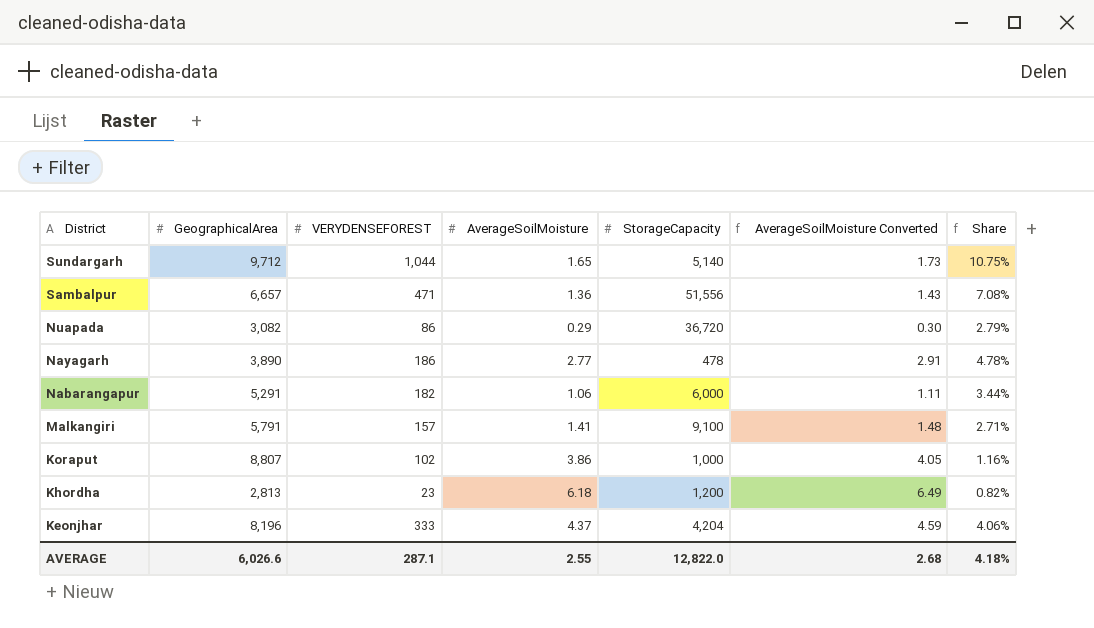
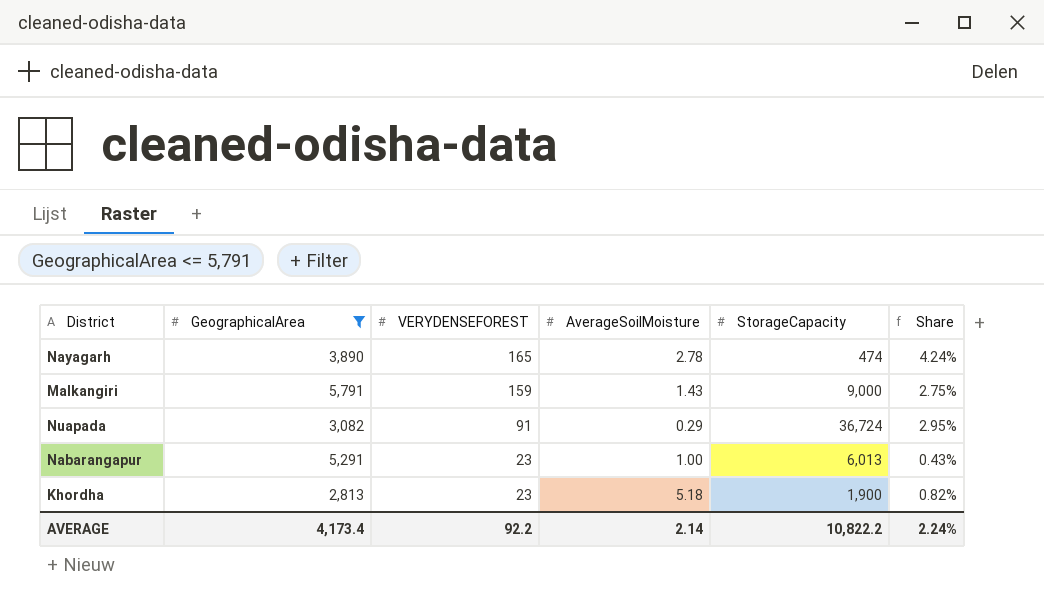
filter: none -> GeographicalArea <= 5,791
row order: District descending -> VERYDENSEFOREST descending
column AverageSoilMoisture Converted | formula: [AverageSoilMoisture] * 1.05 -> none
Nayagarh | VERYDENSEFOREST: 186 -> 165
Nayagarh | AverageSoilMoisture: 2.77 -> 2.78
Nayagarh | StorageCapacity: 478 -> 474
Nayagarh | Share: 4.78% -> 4.24%
Malkangiri | VERYDENSEFOREST: 157 -> 159
Malkangiri | AverageSoilMoisture: 1.41 -> 1.43
Malkangiri | StorageCapacity: 9,100 -> 9,000
Malkangiri | Share: 2.71% -> 2.75%
Nuapada | VERYDENSEFOREST: 86 -> 91
Nuapada | StorageCapacity: 36,720 -> 36,724
Nuapada | Share: 2.79% -> 2.95%
Nabarangapur | VERYDENSEFOREST: 182 -> 23
Nabarangapur | AverageSoilMoisture: 1.06 -> 1.00
Nabarangapur | StorageCapacity: 6,000 -> 6,013
Nabarangapur | Share: 3.44% -> 0.43%
Khordha | AverageSoilMoisture: 6.18 -> 5.18
Khordha | StorageCapacity: 1,200 -> 1,900
AVERAGE | GeographicalArea: 6,026.6 -> 4,173.4
AVERAGE | VERYDENSEFOREST: 287.1 -> 92.2
AVERAGE | AverageSoilMoisture: 2.55 -> 2.14
AVERAGE | StorageCapacity: 12,822.0 -> 10,822.2
AVERAGE | Share: 4.18% -> 2.24%

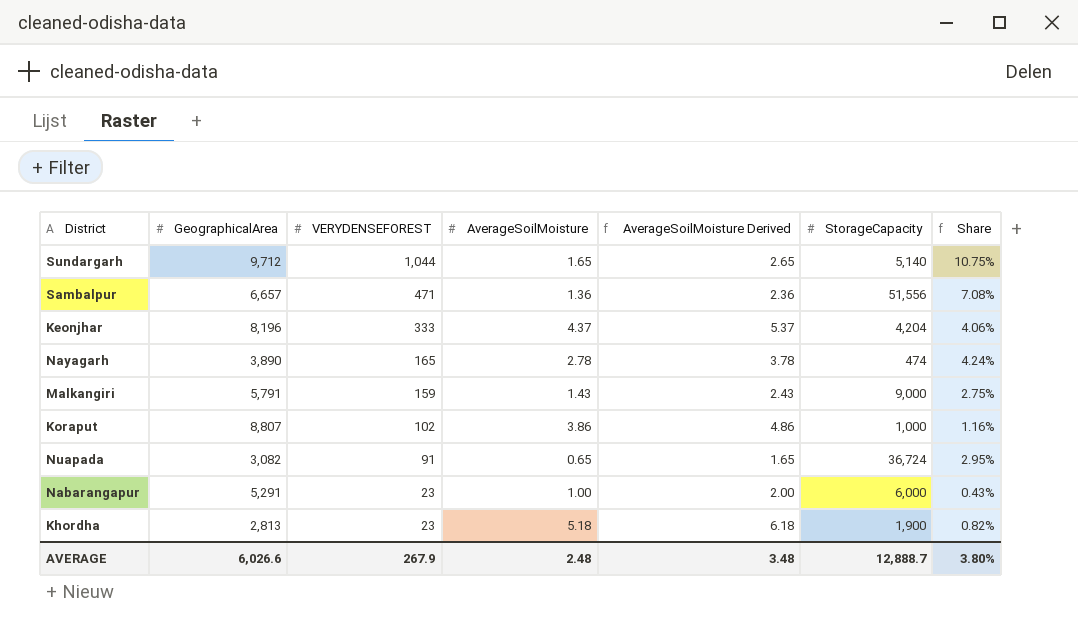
filter: GeographicalArea <= 5,791 -> none
column AverageSoilMoisture Derived | formula: none -> [AverageSoilMoisture] + 1
Nuapada | AverageSoilMoisture: 0.29 -> 0.65
Nabarangapur | StorageCapacity: 6,013 -> 6,000
AVERAGE | GeographicalArea: 4,173.4 -> 6,026.6
AVERAGE | VERYDENSEFOREST: 92.2 -> 267.9
AVERAGE | AverageSoilMoisture: 2.14 -> 2.48
AVERAGE | StorageCapacity: 10,822.2 -> 12,888.7
AVERAGE | Share: 2.24% -> 3.80%

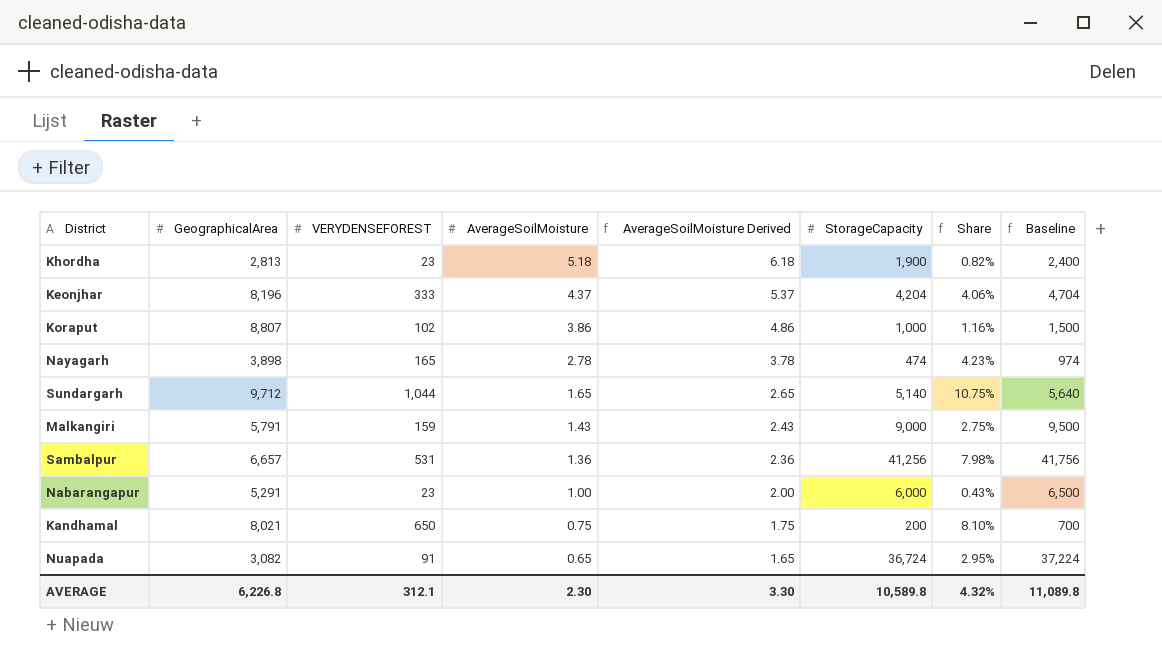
row order: VERYDENSEFOREST descending -> AverageSoilMoisture descending
column Baseline | formula: none -> [StorageCapacity] + 500
Nayagarh | GeographicalArea: 3,890 -> 3,898
Nayagarh | Share: 4.24% -> 4.23%
Sambalpur | VERYDENSEFOREST: 471 -> 531
Sambalpur | StorageCapacity: 51,556 -> 41,256
Sambalpur | Share: 7.08% -> 7.98%
row Kandhamal: none -> 8,021 | 650 | 0.75 | 1.75 | 200 | 8.10% | 700
AVERAGE | GeographicalArea: 6,026.6 -> 6,226.8
AVERAGE | VERYDENSEFOREST: 267.9 -> 312.1
AVERAGE | AverageSoilMoisture: 2.48 -> 2.30
AVERAGE | AverageSoilMoisture Derived: 3.48 -> 3.30
AVERAGE | StorageCapacity: 12,888.7 -> 10,589.8
AVERAGE | Share: 3.80% -> 4.32%

